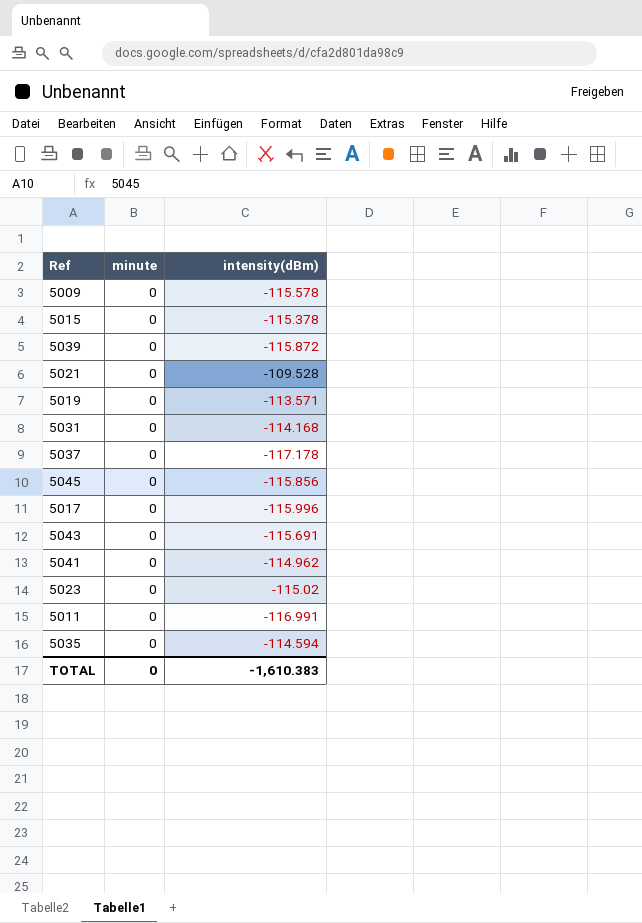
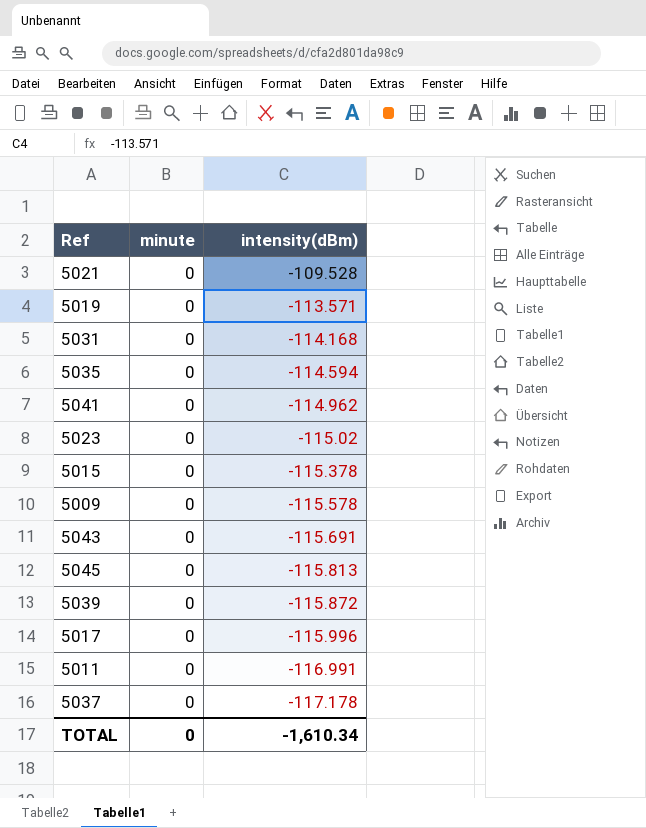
row order: none -> intensity(dBm) descending
5045 | intensity(dBm): -115.856 -> -115.813
TOTAL | intensity(dBm): -1,610.383 -> -1,610.34

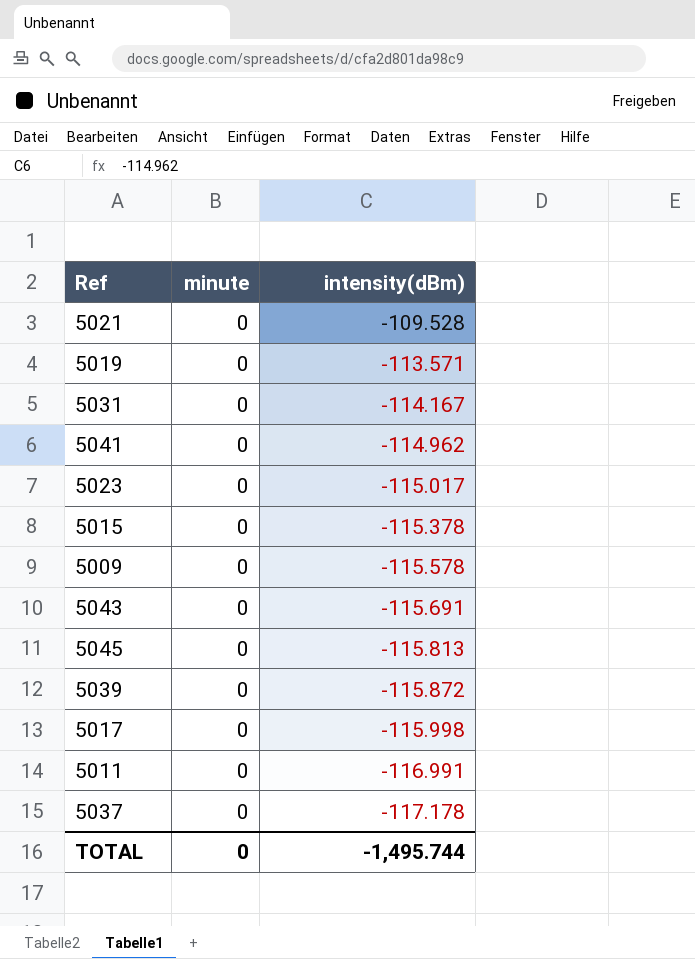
row 5035: 0 | -114.594 -> none
5031 | intensity(dBm): -114.168 -> -114.167
5023 | intensity(dBm): -115.02 -> -115.017
5017 | intensity(dBm): -115.996 -> -115.998
TOTAL | intensity(dBm): -1,610.34 -> -1,495.744

